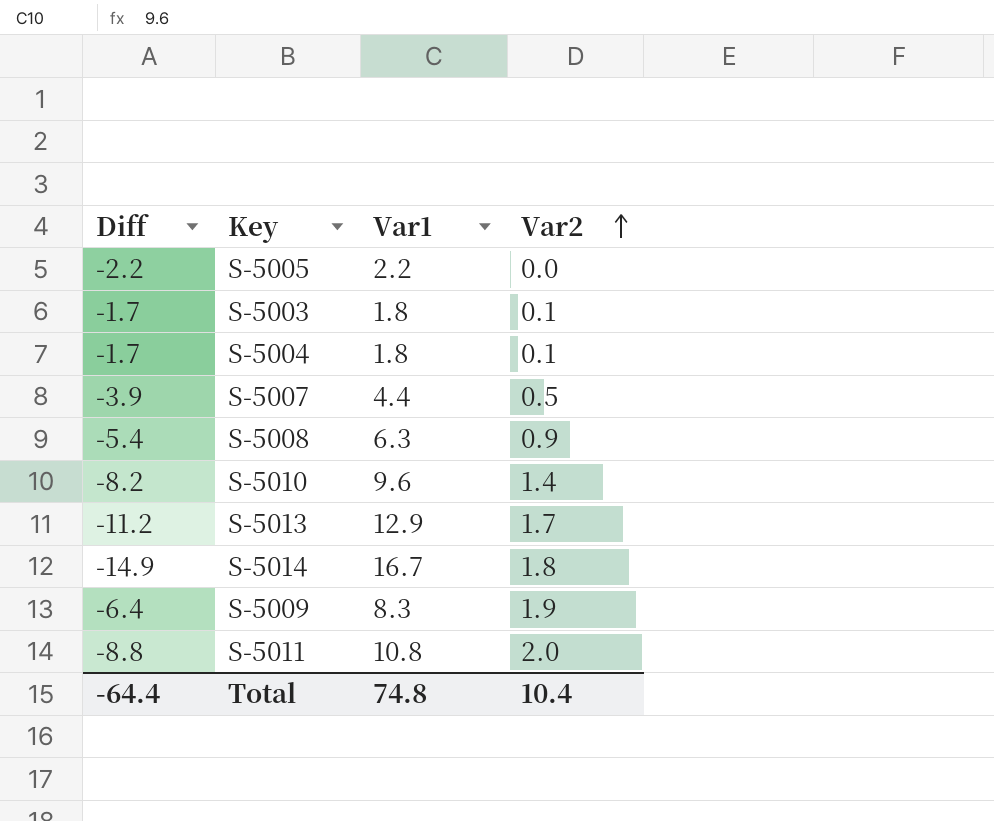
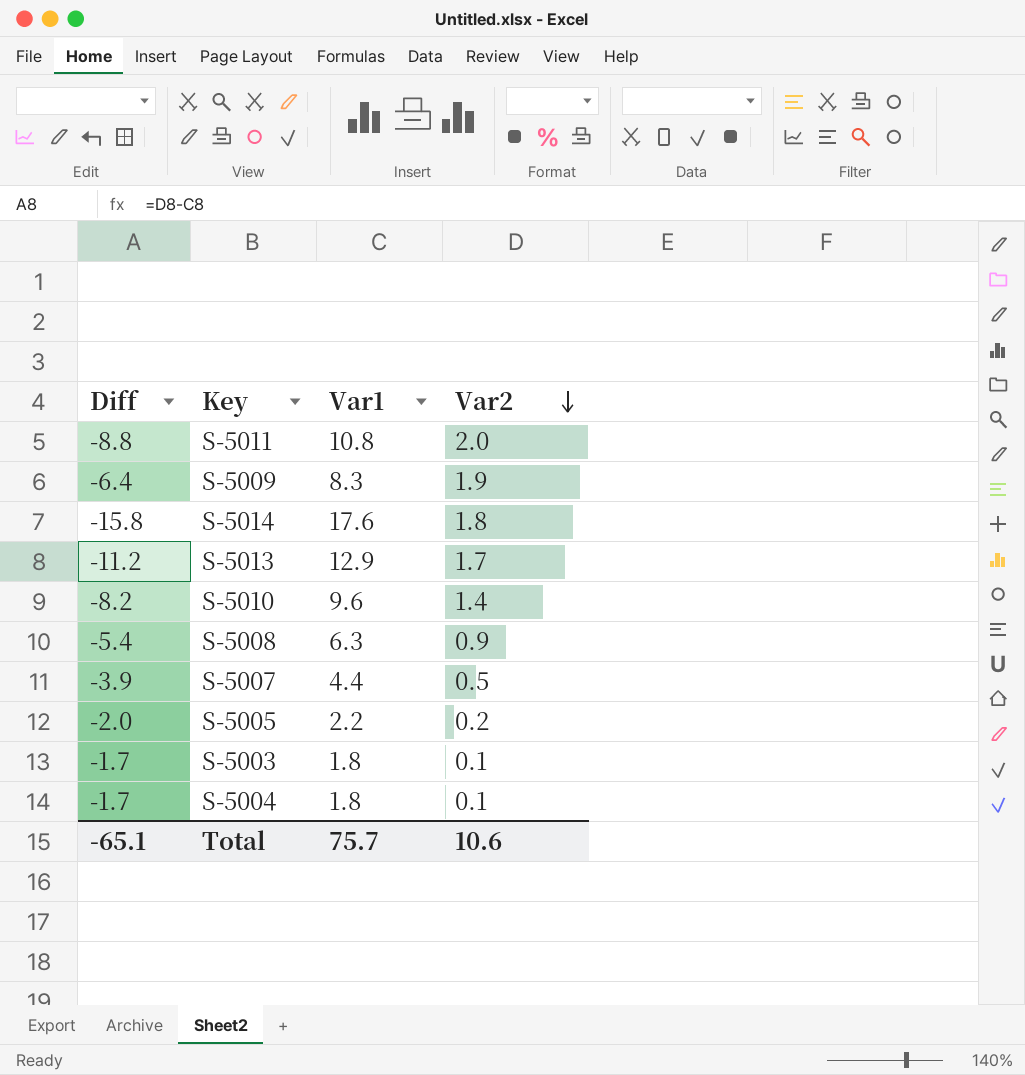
row order: Var2 ascending -> Var2 descending
S-5014 | Diff: -14.9 -> -15.8
S-5014 | Var1: 16.7 -> 17.6
S-5005 | Diff: -2.2 -> -2.0
S-5005 | Var2: 0.0 -> 0.2
Total | Diff: -64.4 -> -65.1
Total | Var1: 74.8 -> 75.7
Total | Var2: 10.4 -> 10.6

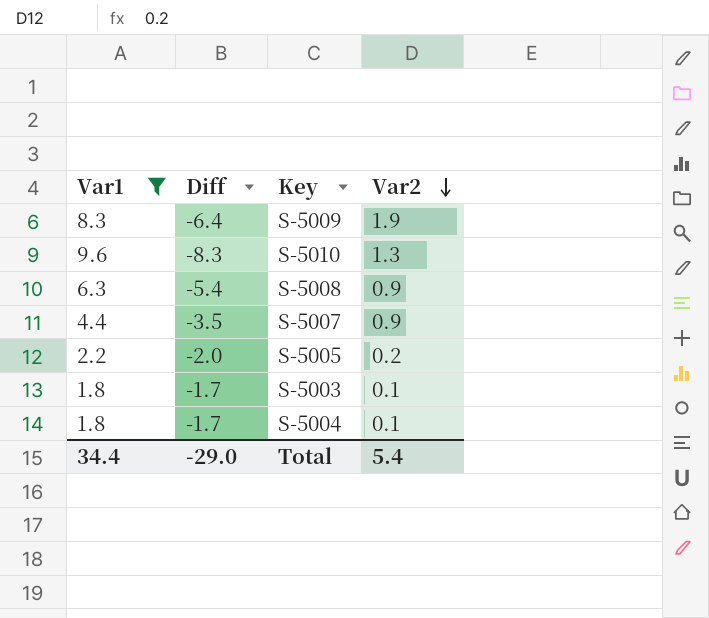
filter: none -> Var1 <= 9.6
column Var1 | position: 3 -> 1
S-5010 | Diff: -8.2 -> -8.3
S-5010 | Var2: 1.4 -> 1.3
S-5007 | Diff: -3.9 -> -3.5
S-5007 | Var2: 0.5 -> 0.9
Total | Var1: 75.7 -> 34.4
Total | Diff: -65.1 -> -29.0
Total | Var2: 10.6 -> 5.4

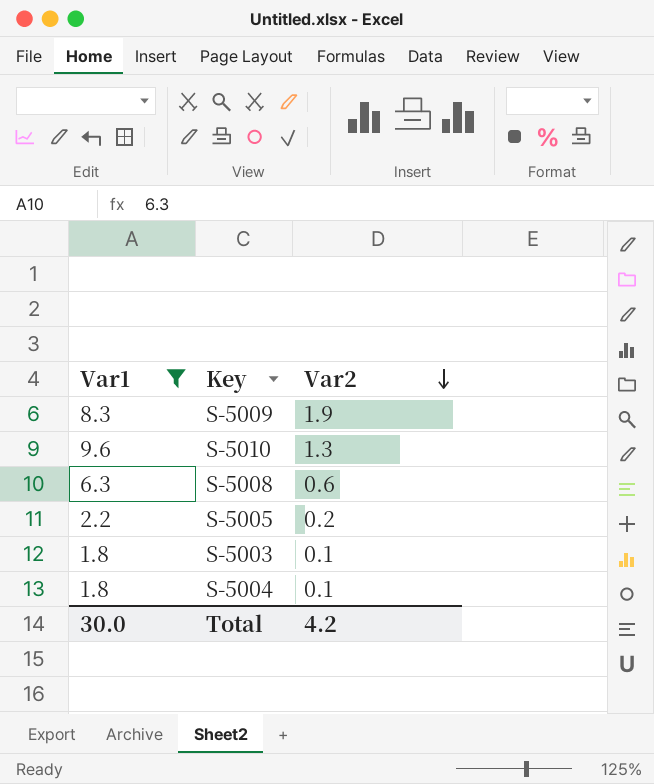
column Diff | formula: [Var2] - [Var1] -> none
row S-5007: 4.4 | -3.5 | 0.9 -> none
S-5008 | Var2: 0.9 -> 0.6
Total | Var1: 34.4 -> 30.0
Total | Var2: 5.4 -> 4.2

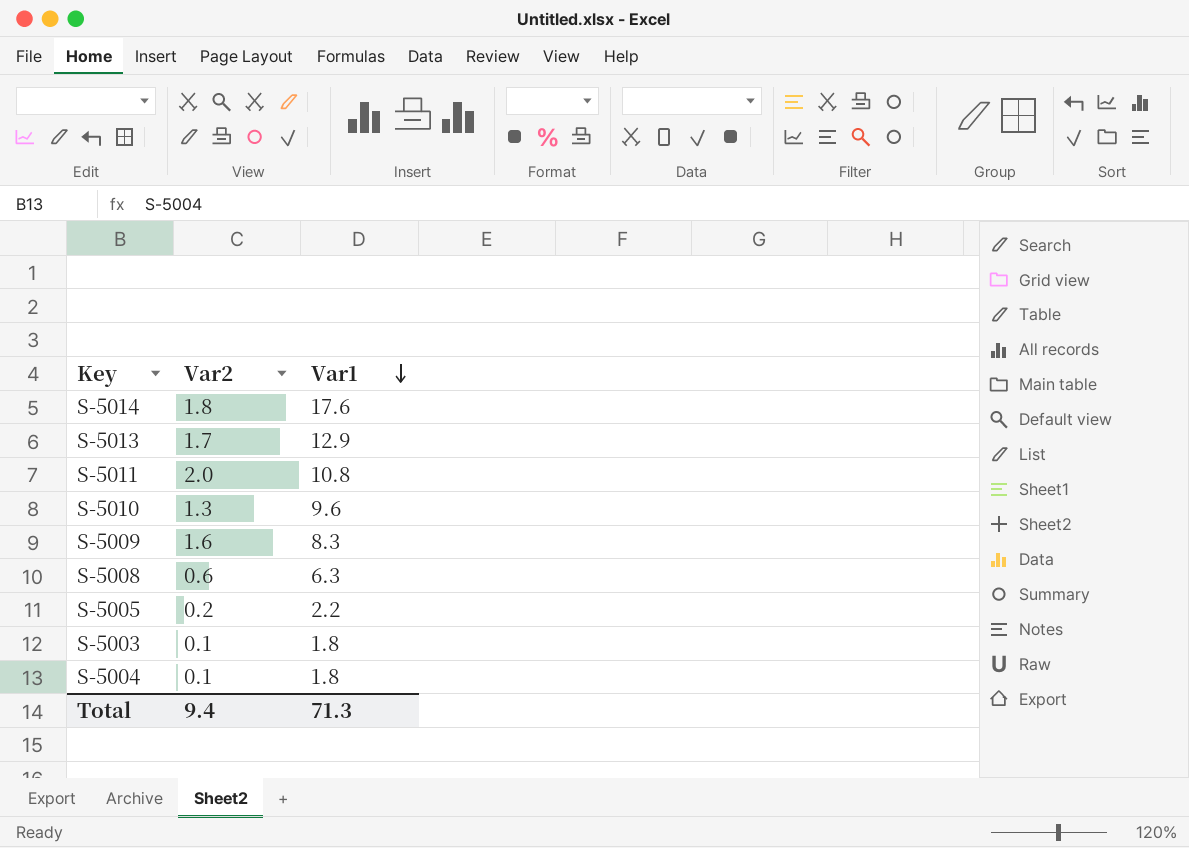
filter: Var1 <= 9.6 -> none
row order: Var2 descending -> Var1 descending
column Var1 | position: 1 -> 3
S-5009 | Var2: 1.9 -> 1.6
Total | Var2: 4.2 -> 9.4
Total | Var1: 30.0 -> 71.3

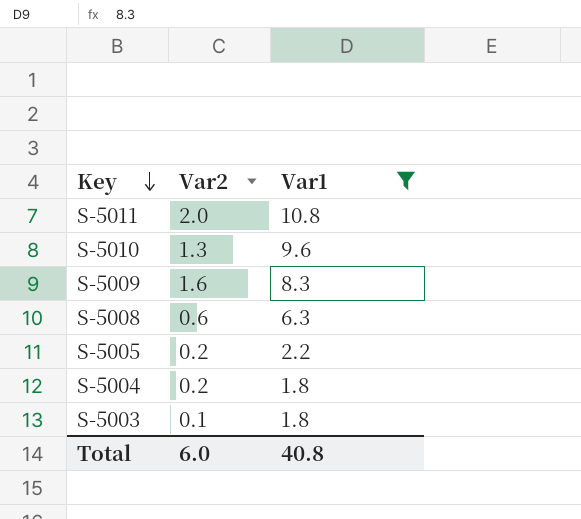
filter: none -> Var1 <= 10.8
row order: Var1 descending -> Key descending
S-5004 | Var2: 0.1 -> 0.2
Total | Var2: 9.4 -> 6.0
Total | Var1: 71.3 -> 40.8

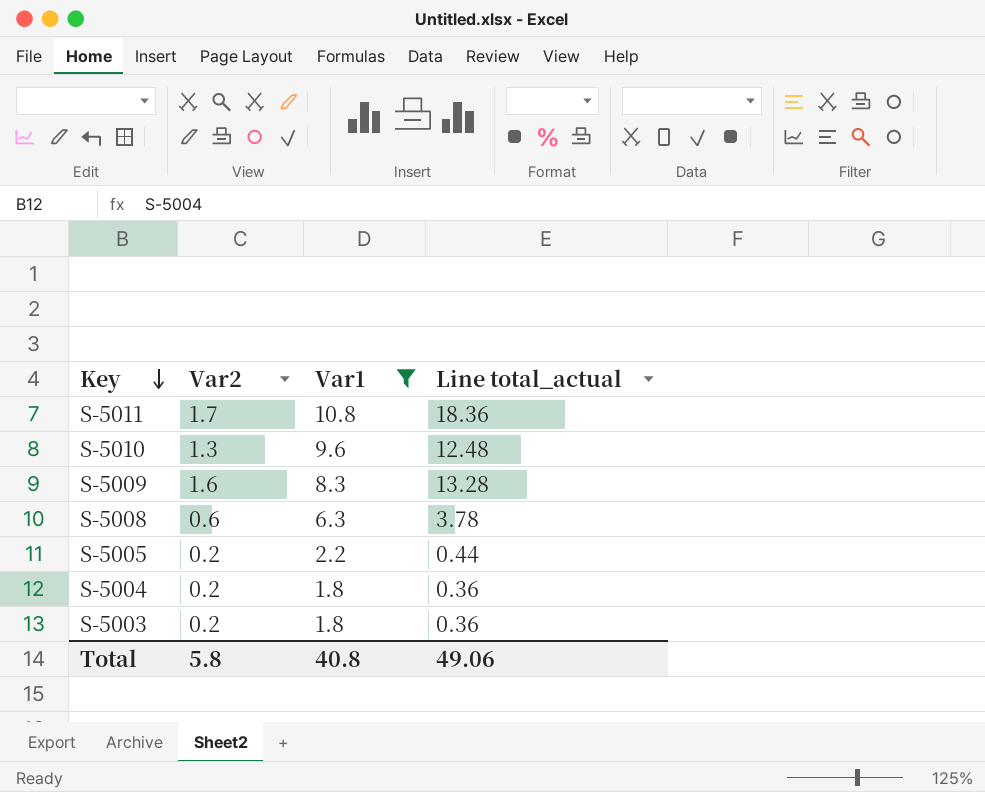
column Line total_actual | formula: none -> [Var2] * [Var1]
S-5011 | Var2: 2.0 -> 1.7
S-5003 | Var2: 0.1 -> 0.2
Total | Var2: 6.0 -> 5.8

